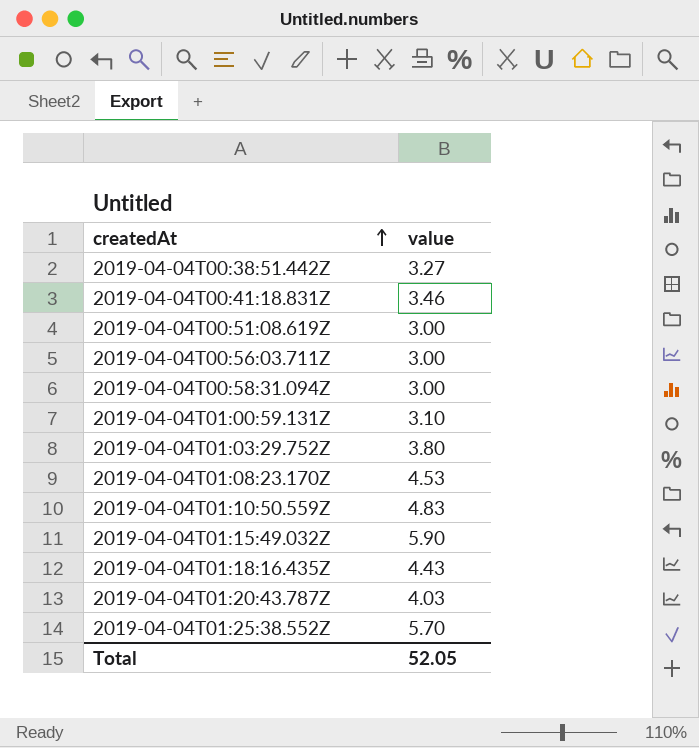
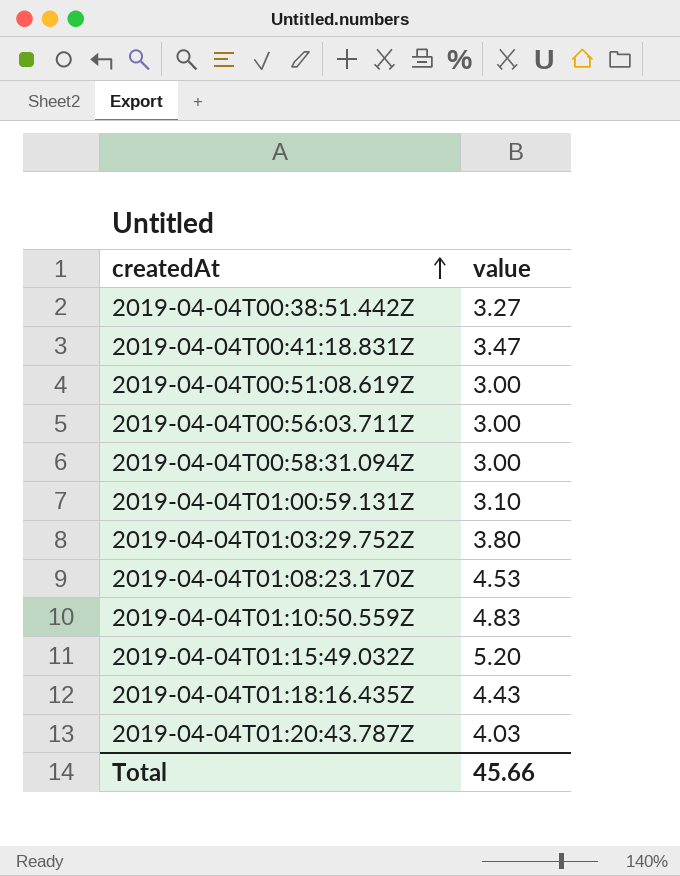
row 2019-04-04T01:25:38.552Z: 5.70 -> none
2019-04-04T00:41:18.831Z | value: 3.46 -> 3.47
2019-04-04T01:15:49.032Z | value: 5.90 -> 5.20
Total | value: 52.05 -> 45.66

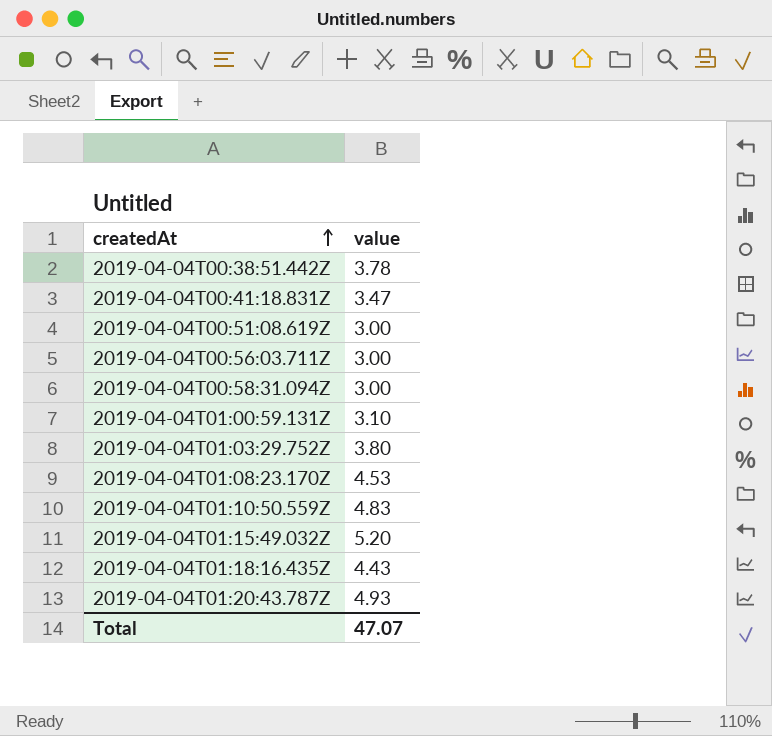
2019-04-04T00:38:51.442Z | value: 3.27 -> 3.78
2019-04-04T01:20:43.787Z | value: 4.03 -> 4.93
Total | value: 45.66 -> 47.07

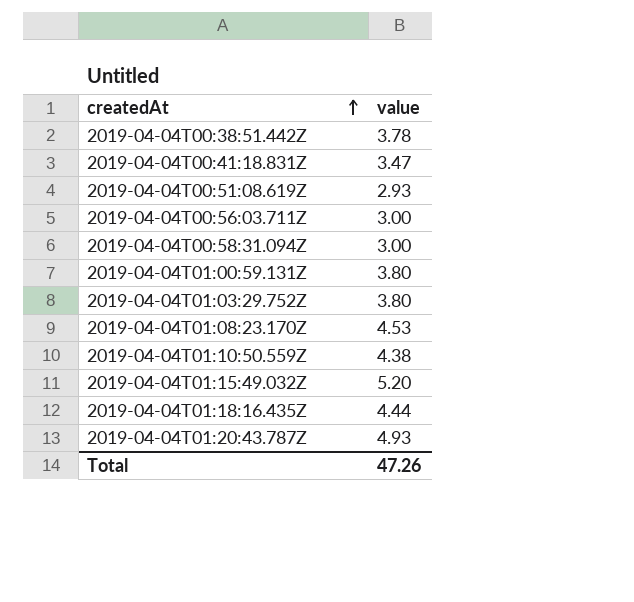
2019-04-04T00:51:08.619Z | value: 3.00 -> 2.93
2019-04-04T01:00:59.131Z | value: 3.10 -> 3.80
2019-04-04T01:10:50.559Z | value: 4.83 -> 4.38
2019-04-04T01:18:16.435Z | value: 4.43 -> 4.44
Total | value: 47.07 -> 47.26

